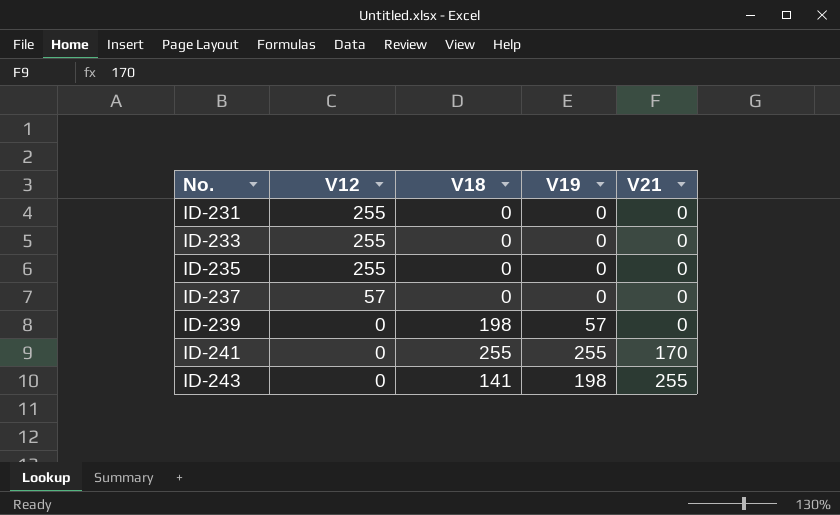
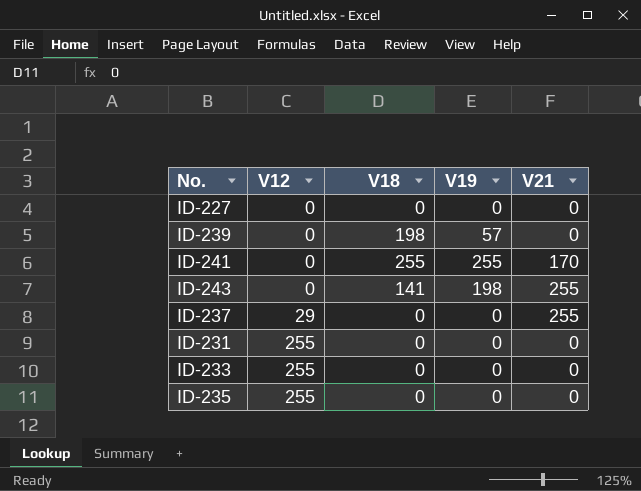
row order: No. ascending -> V12 ascending
row ID-227: none -> 0 | 0 | 0 | 0
ID-237 | V12: 57 -> 29
ID-237 | V21: 0 -> 255

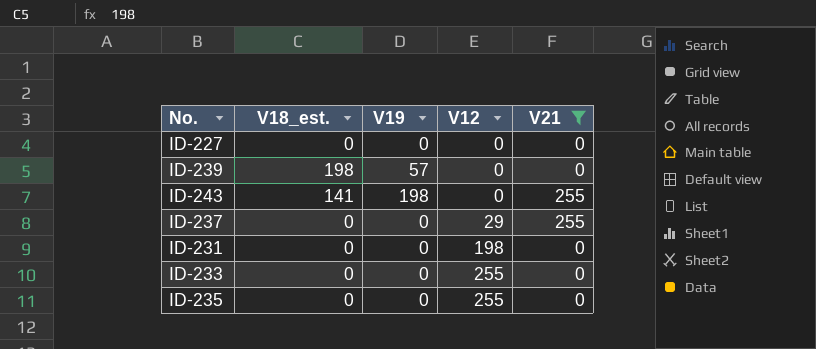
filter: none -> V21 != 170
column name: V18 -> V18_est.
column V12 | position: 2 -> 4
ID-231 | V12: 255 -> 198

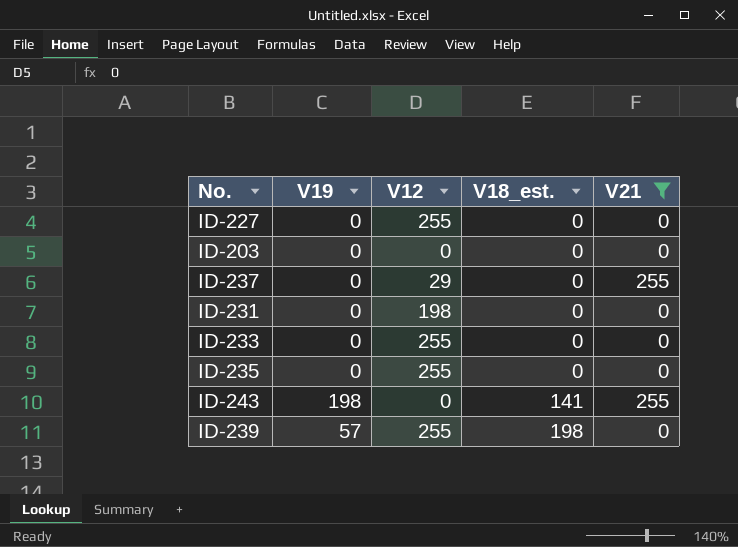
row order: V12 ascending -> V18_est. ascending
column V18_est. | position: 2 -> 4
ID-227 | V12: 0 -> 255
row ID-203: none -> 0 | 0 | 0 | 0
ID-239 | V12: 0 -> 255

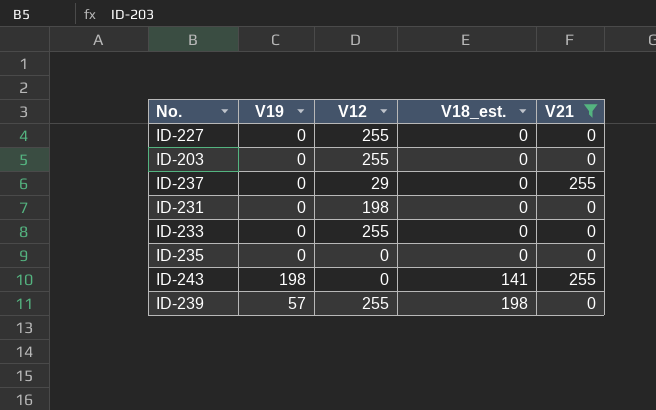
ID-203 | V12: 0 -> 255
ID-235 | V12: 255 -> 0

